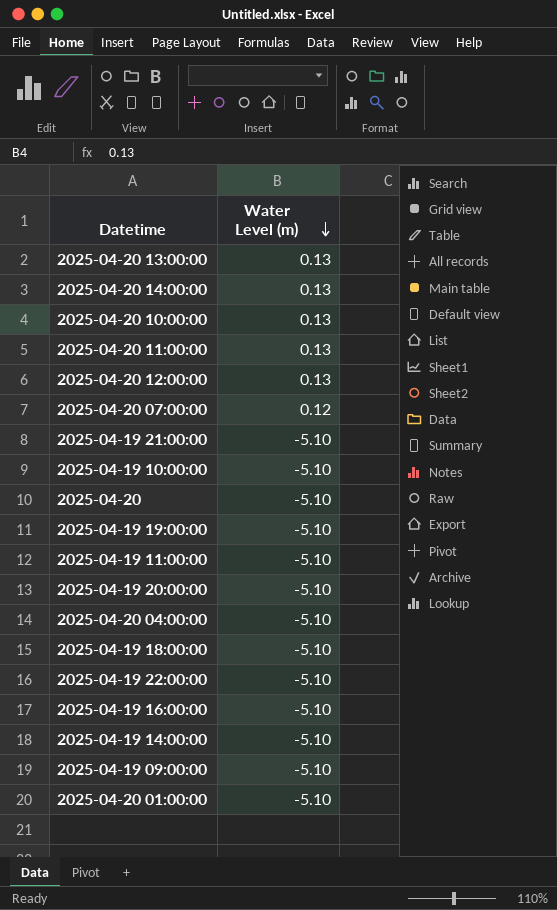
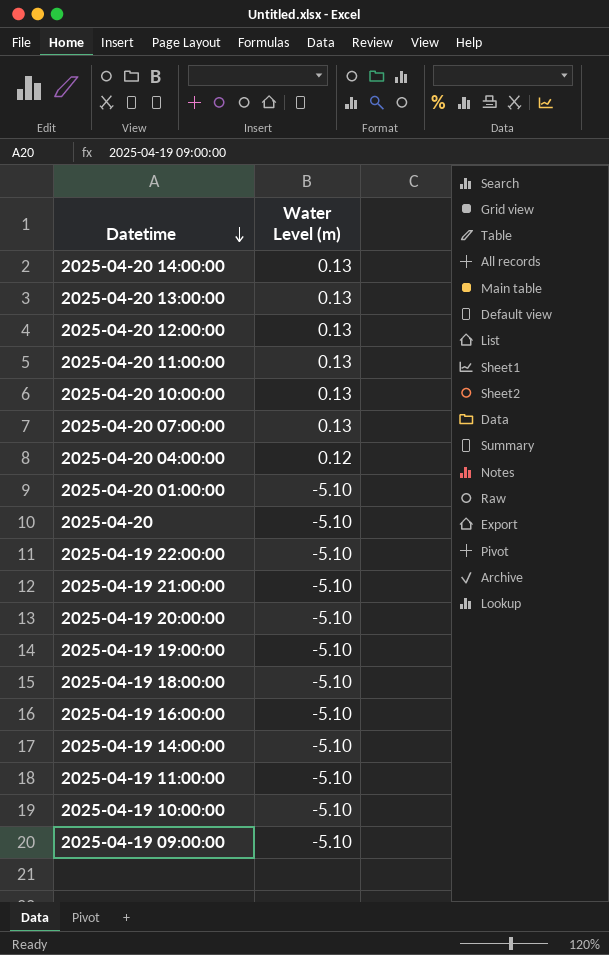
row order: Water Level (m) descending -> Datetime descending
2025-04-20 07:00:00 | Water Level (m): 0.12 -> 0.13
2025-04-20 04:00:00 | Water Level (m): -5.10 -> 0.12

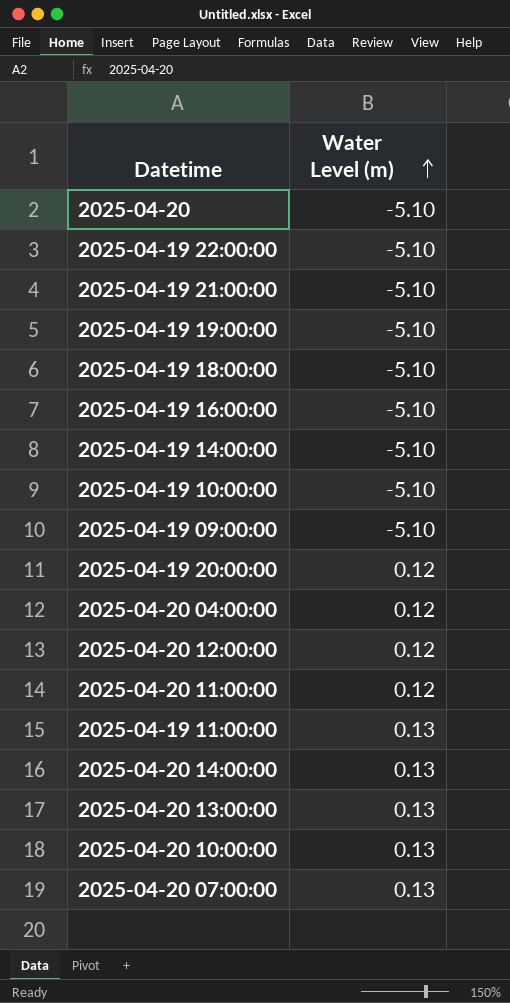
row order: Datetime descending -> Water Level (m) ascending
row 2025-04-20 01:00:00: -5.10 -> none
2025-04-19 20:00:00 | Water Level (m): -5.10 -> 0.12
2025-04-20 12:00:00 | Water Level (m): 0.13 -> 0.12
2025-04-20 11:00:00 | Water Level (m): 0.13 -> 0.12
2025-04-19 11:00:00 | Water Level (m): -5.10 -> 0.13

